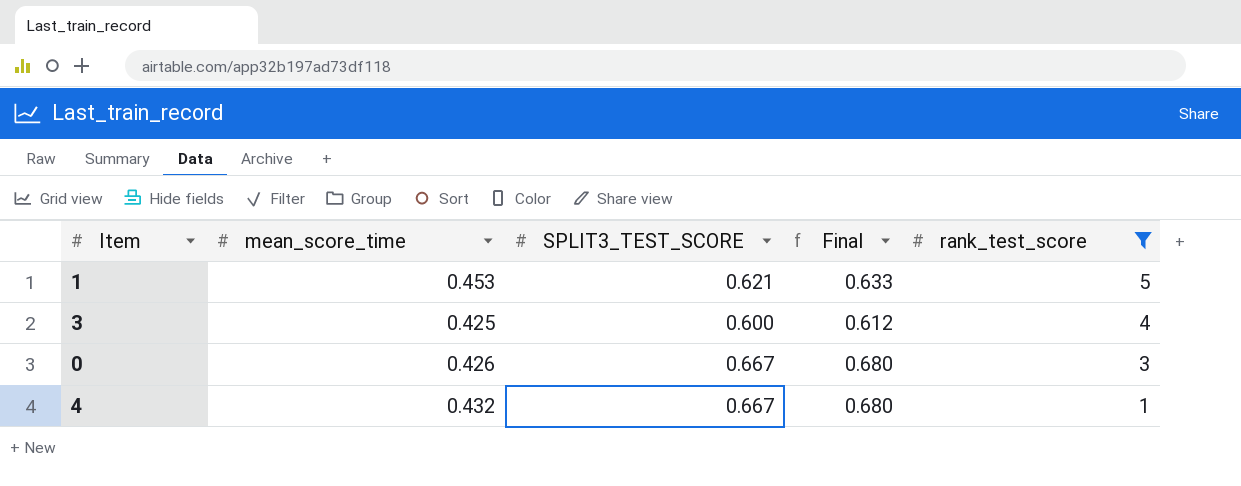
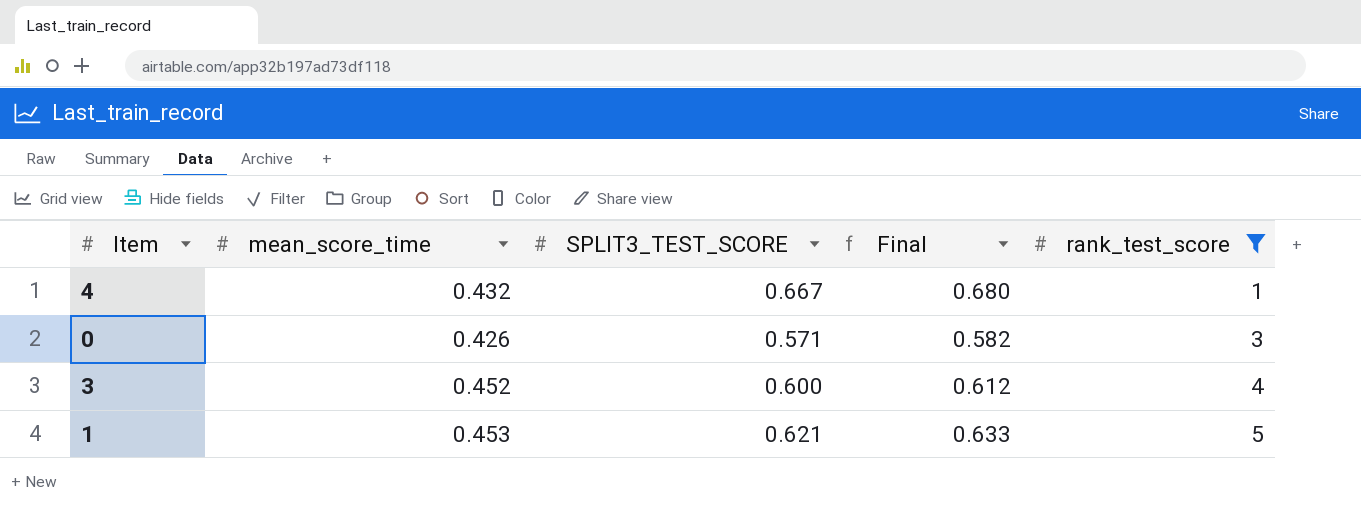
row order: rank_test_score descending -> rank_test_score ascending
0 | SPLIT3_TEST_SCORE: 0.667 -> 0.571
0 | Final: 0.680 -> 0.582
3 | mean_score_time: 0.425 -> 0.452

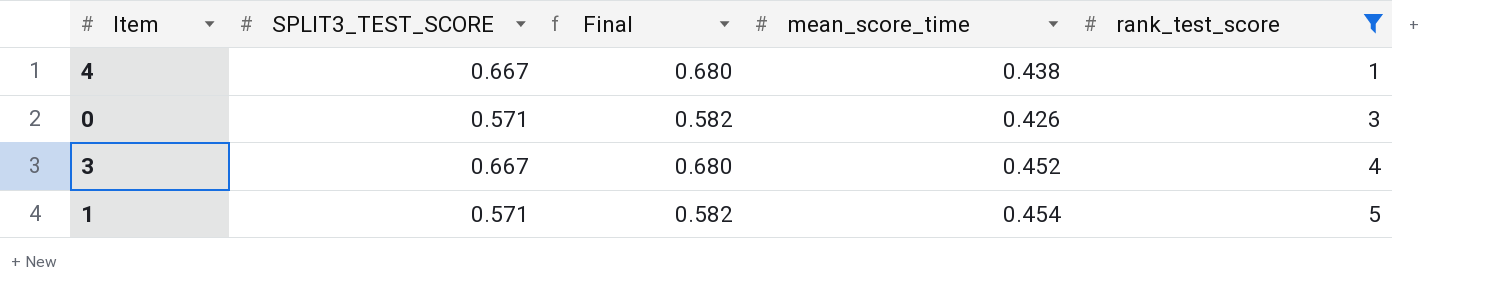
column mean_score_time | position: 2 -> 4
4 | mean_score_time: 0.432 -> 0.438
3 | SPLIT3_TEST_SCORE: 0.600 -> 0.667
3 | Final: 0.612 -> 0.680
1 | SPLIT3_TEST_SCORE: 0.621 -> 0.571
1 | Final: 0.633 -> 0.582
1 | mean_score_time: 0.453 -> 0.454

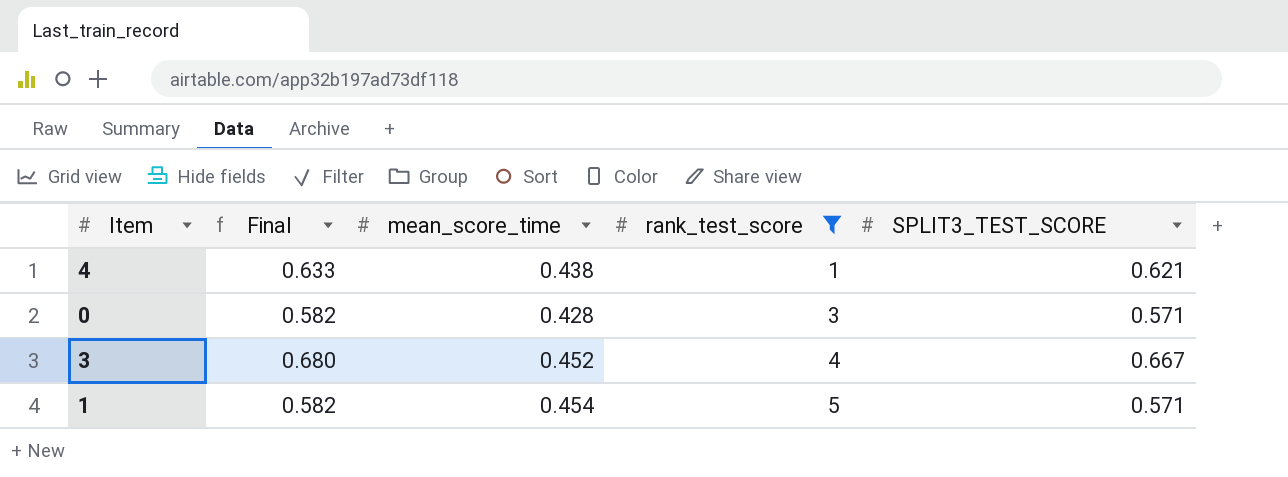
column SPLIT3_TEST_SCORE | position: 2 -> 5
4 | Final: 0.680 -> 0.633
4 | SPLIT3_TEST_SCORE: 0.667 -> 0.621
0 | mean_score_time: 0.426 -> 0.428

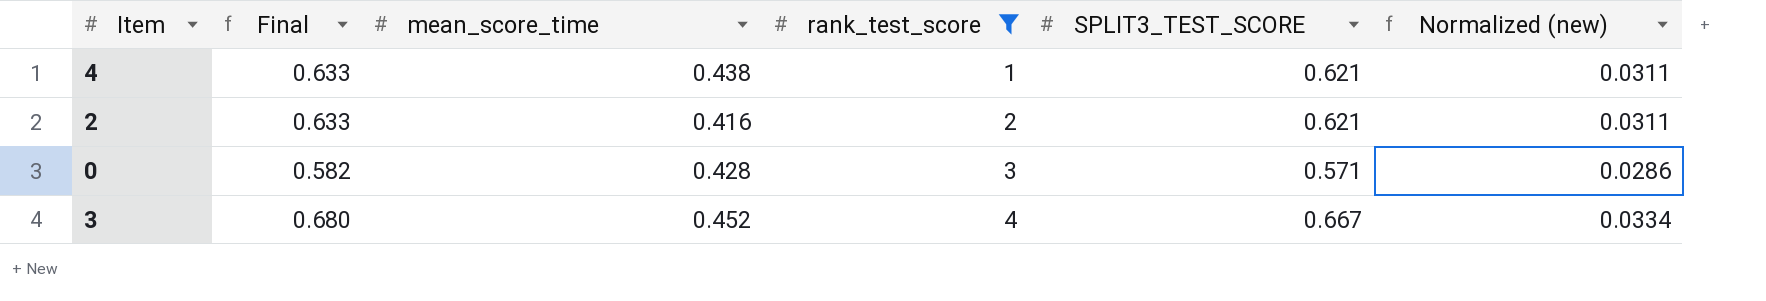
column Normalized (new) | formula: none -> [SPLIT3_TEST_SCORE] * 0.05
row 1: 0.582 | 0.454 | 5 | 0.571 -> none
row 2: none -> 0.633 | 0.416 | 2 | 0.621 | 0.0311

